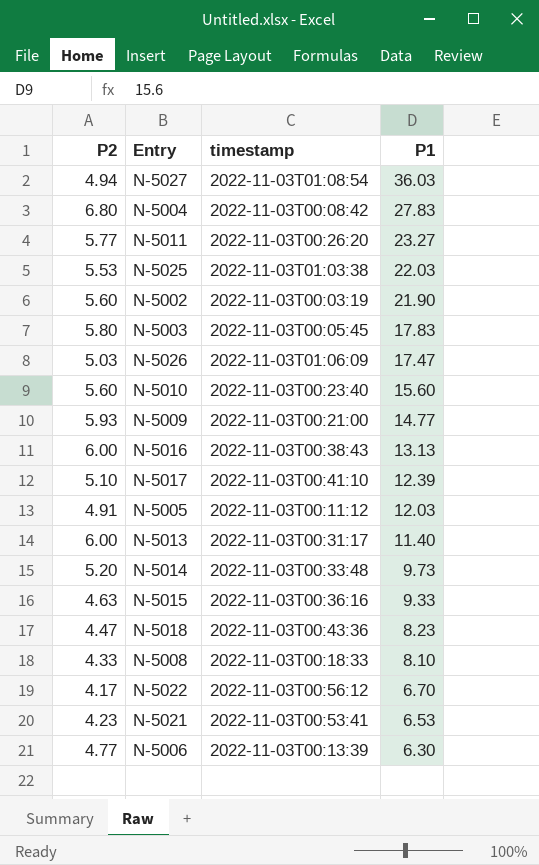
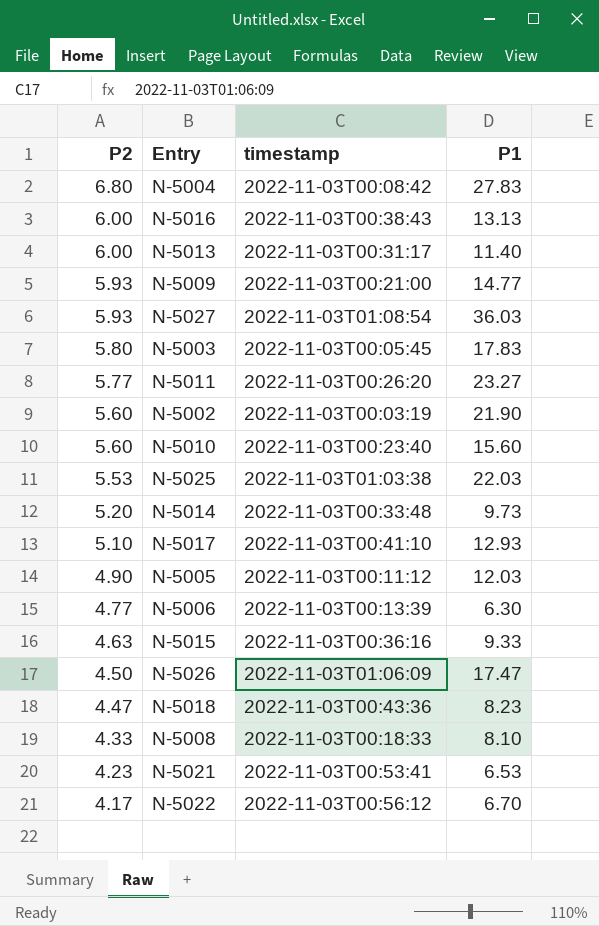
row order: P1 descending -> P2 descending
N-5027 | P2: 4.94 -> 5.93
N-5017 | P1: 12.39 -> 12.93
N-5005 | P2: 4.91 -> 4.90
N-5026 | P2: 5.03 -> 4.50

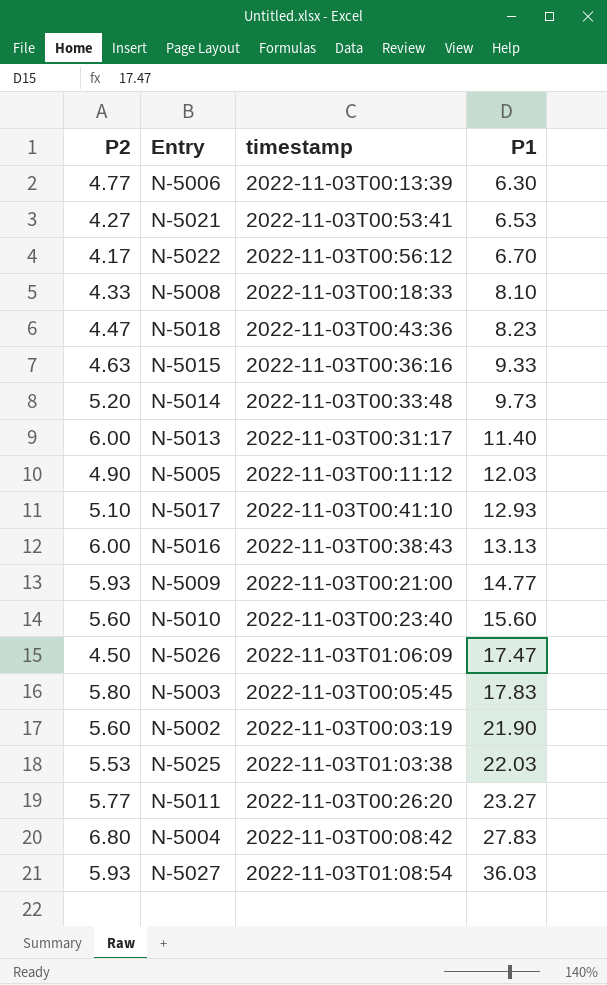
row order: P2 descending -> P1 ascending
N-5021 | P2: 4.23 -> 4.27

